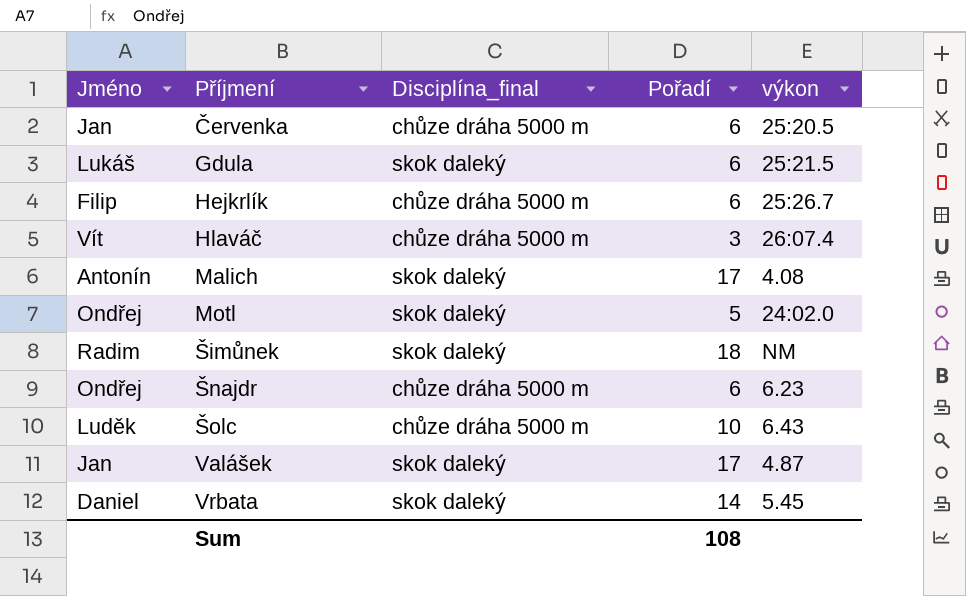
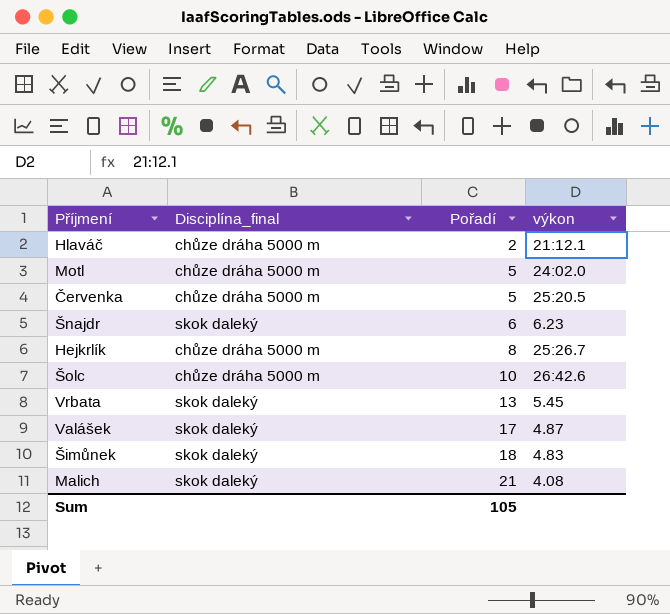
row order: Příjmení ascending -> Pořadí ascending
column Jméno | position: 1 -> none
row Gdula: Lukáš | skok daleký | 6 | 25:21.5 -> none
Hlaváč | Pořadí: 3 -> 2
Hlaváč | výkon: 26:07.4 -> 21:12.1
Motl | Disciplína_final: skok daleký -> chůze dráha 5000 m
Červenka | Pořadí: 6 -> 5
Šnajdr | Disciplína_final: chůze dráha 5000 m -> skok daleký
Hejkrlík | Pořadí: 6 -> 8
Šolc | výkon: 6.43 -> 26:42.6
Vrbata | Pořadí: 14 -> 13
Šimůnek | výkon: NM -> 4.83
Malich | Pořadí: 17 -> 21
Sum | Pořadí: 108 -> 105

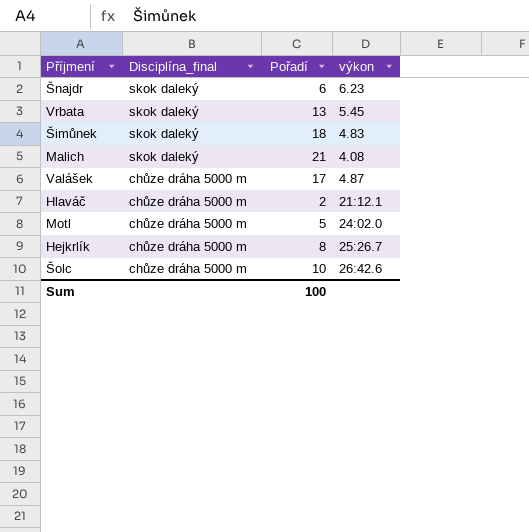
row order: Pořadí ascending -> Disciplína_final descending
row Červenka: chůze dráha 5000 m | 5 | 25:20.5 -> none
Valášek | Disciplína_final: skok daleký -> chůze dráha 5000 m
Sum | Pořadí: 105 -> 100

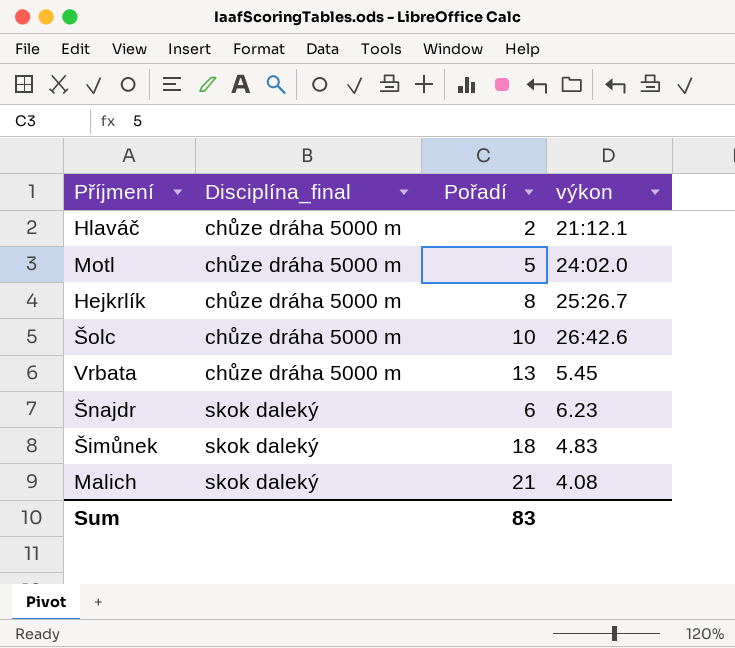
row order: Disciplína_final descending -> Disciplína_final ascending
row Valášek: chůze dráha 5000 m | 17 | 4.87 -> none
Vrbata | Disciplína_final: skok daleký -> chůze dráha 5000 m
Sum | Pořadí: 100 -> 83

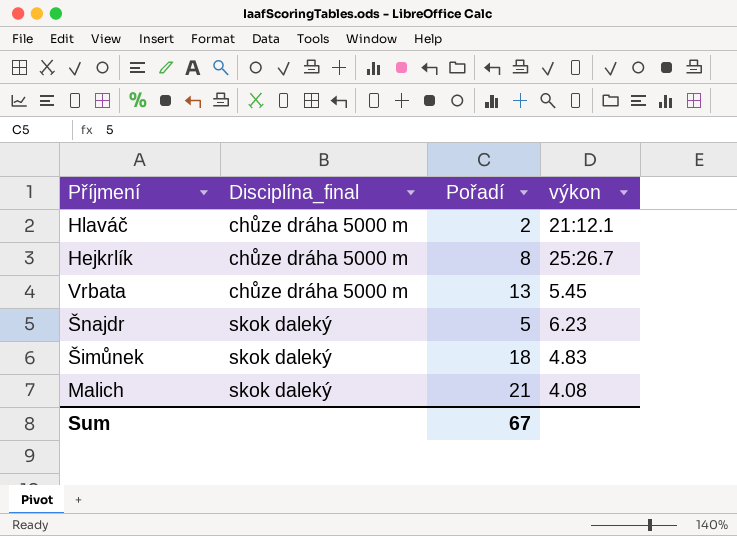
row Motl: chůze dráha 5000 m | 5 | 24:02.0 -> none
row Šolc: chůze dráha 5000 m | 10 | 26:42.6 -> none
Šnajdr | Pořadí: 6 -> 5
Sum | Pořadí: 83 -> 67

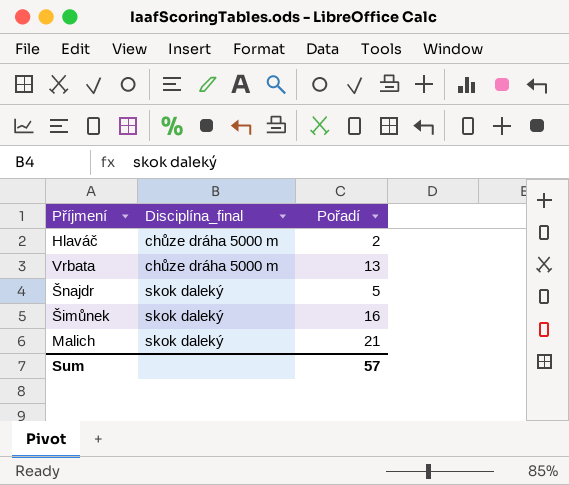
column výkon | position: 4 -> none
row Hejkrlík: chůze dráha 5000 m | 8 | 25:26.7 -> none
Šimůnek | Pořadí: 18 -> 16
Sum | Pořadí: 67 -> 57

